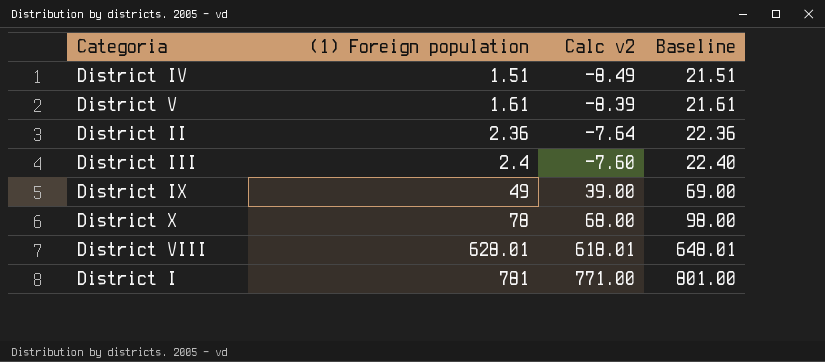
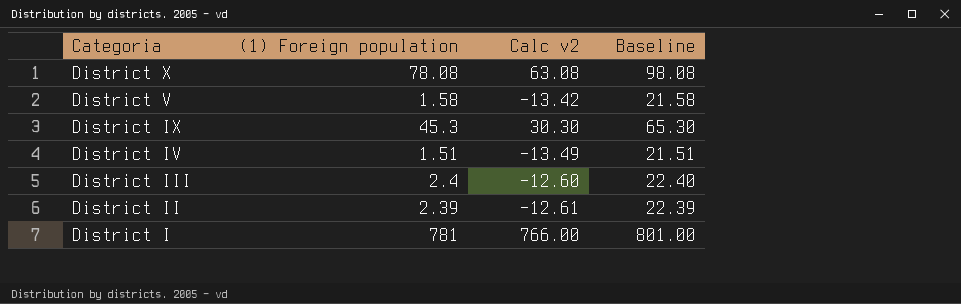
row order: (1) Foreign population ascending -> Categoria descending
column Calc v2 | formula: [(1) Foreign population] - 10 -> [(1) Foreign population] - 15
row District VIII: 628.01 | 618.01 | 648.01 -> none
District X | (1) Foreign population: 78 -> 78.08
District X | Baseline: 98.00 -> 98.08
District V | (1) Foreign population: 1.61 -> 1.58
District V | Baseline: 21.61 -> 21.58
District IX | (1) Foreign population: 49 -> 45.3
District IX | Baseline: 69.00 -> 65.30
District II | (1) Foreign population: 2.36 -> 2.39
District II | Baseline: 22.36 -> 22.39

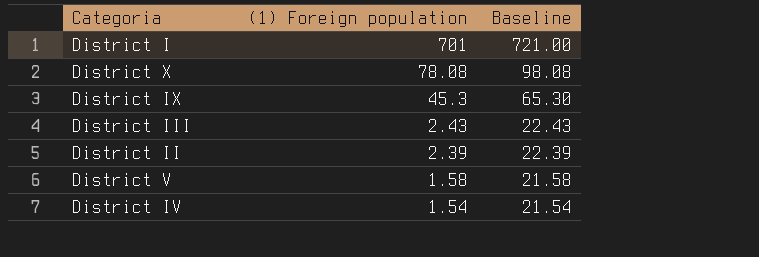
row order: Categoria descending -> (1) Foreign population descending
column Calc v2 | formula: [(1) Foreign population] - 15 -> none
District I | (1) Foreign population: 781 -> 701
District I | Baseline: 801.00 -> 721.00
District III | (1) Foreign population: 2.4 -> 2.43
District III | Baseline: 22.40 -> 22.43
District IV | (1) Foreign population: 1.51 -> 1.54
District IV | Baseline: 21.51 -> 21.54

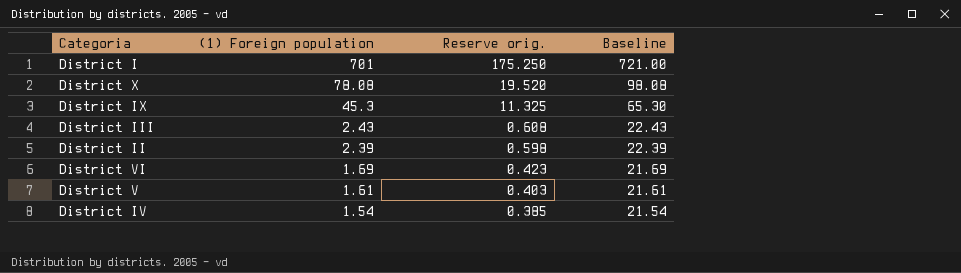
column Reserve orig. | formula: none -> [(1) Foreign population] * 0.25
row District VI: none -> 1.69 | 0.423 | 21.69
District V | (1) Foreign population: 1.58 -> 1.61
District V | Baseline: 21.58 -> 21.61

